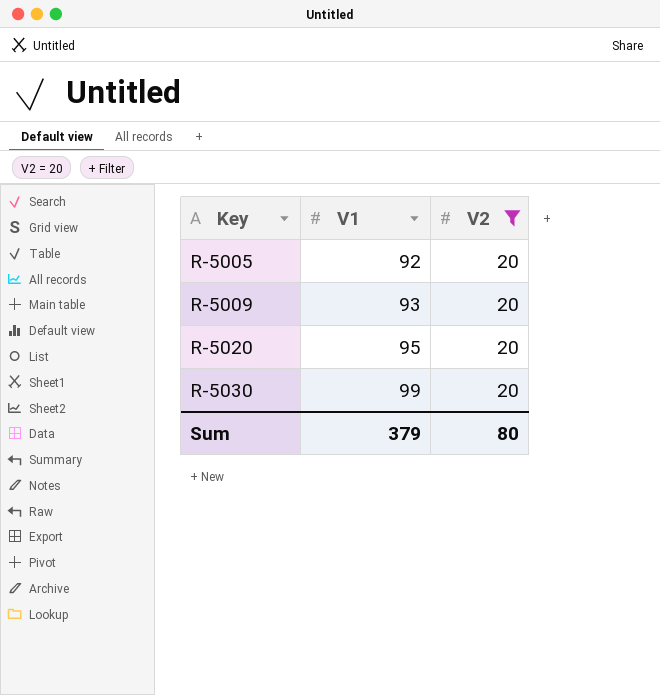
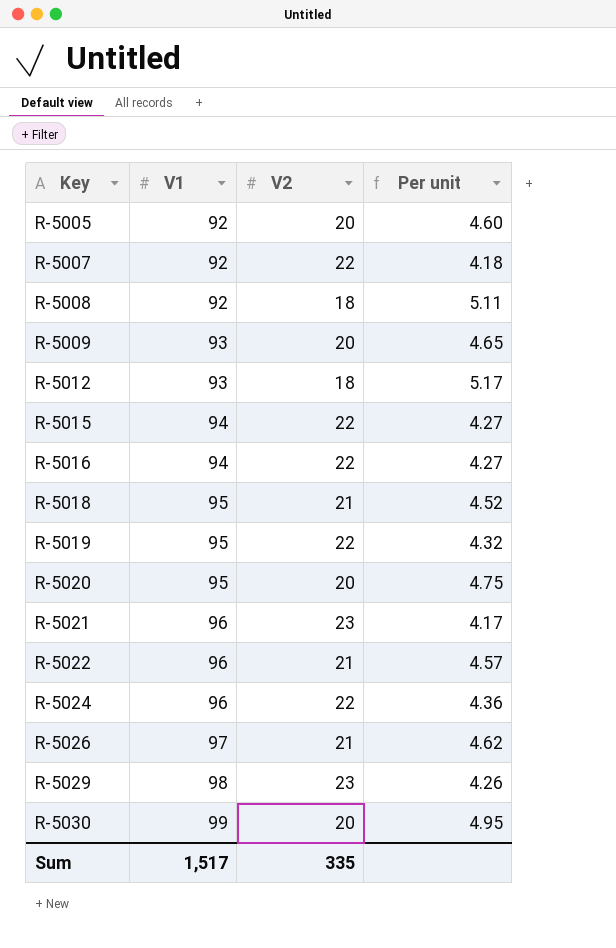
filter: V2 = 20 -> none
column Per unit | formula: none -> [V1] / [V2]
Sum | V1: 379 -> 1,517
Sum | V2: 80 -> 335

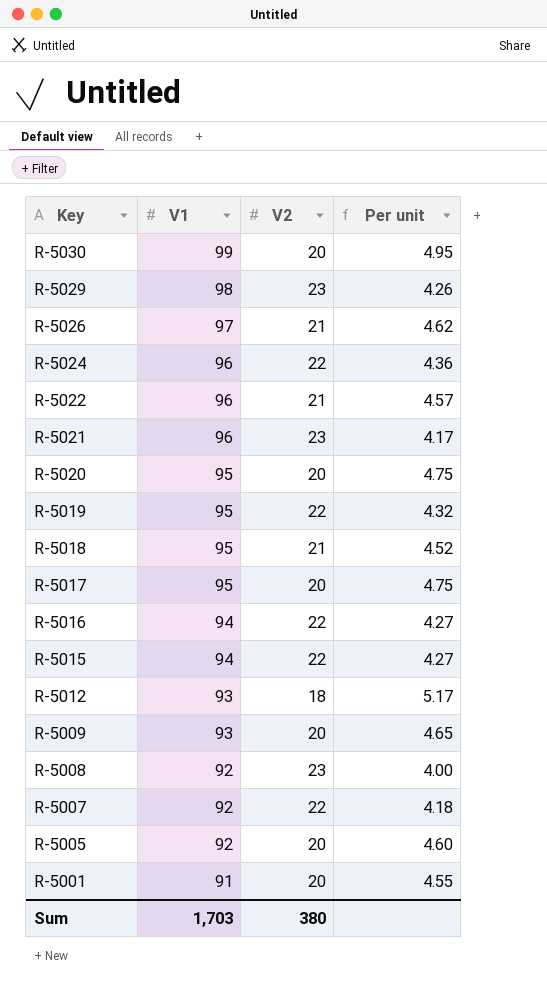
row order: Key ascending -> Key descending
row R-5017: none -> 95 | 20 | 4.75
R-5008 | V2: 18 -> 23
R-5008 | Per unit: 5.11 -> 4.00
row R-5001: none -> 91 | 20 | 4.55
Sum | V1: 1,517 -> 1,703
Sum | V2: 335 -> 380

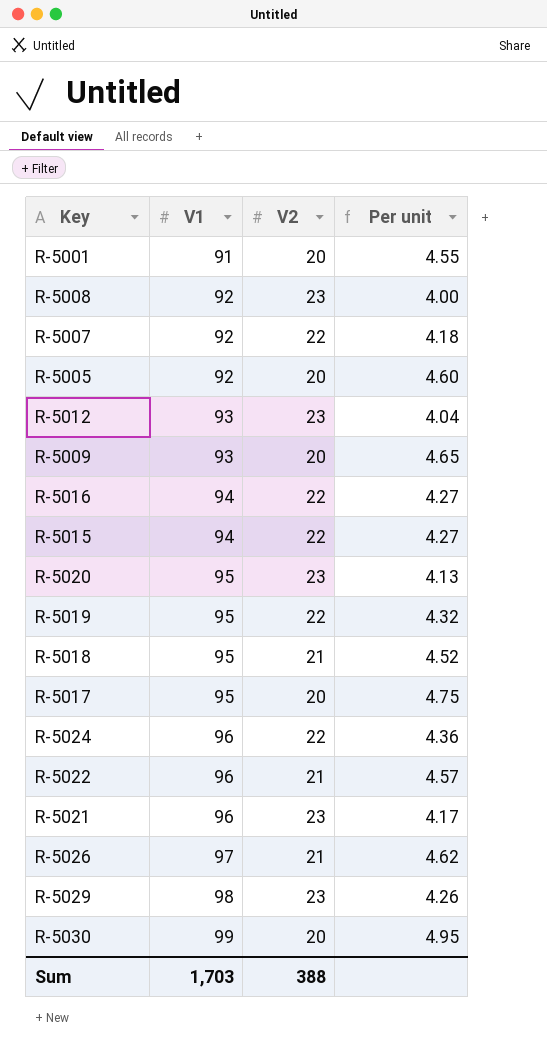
row order: Key descending -> V1 ascending
R-5012 | V2: 18 -> 23
R-5012 | Per unit: 5.17 -> 4.04
R-5020 | V2: 20 -> 23
R-5020 | Per unit: 4.75 -> 4.13
Sum | V2: 380 -> 388

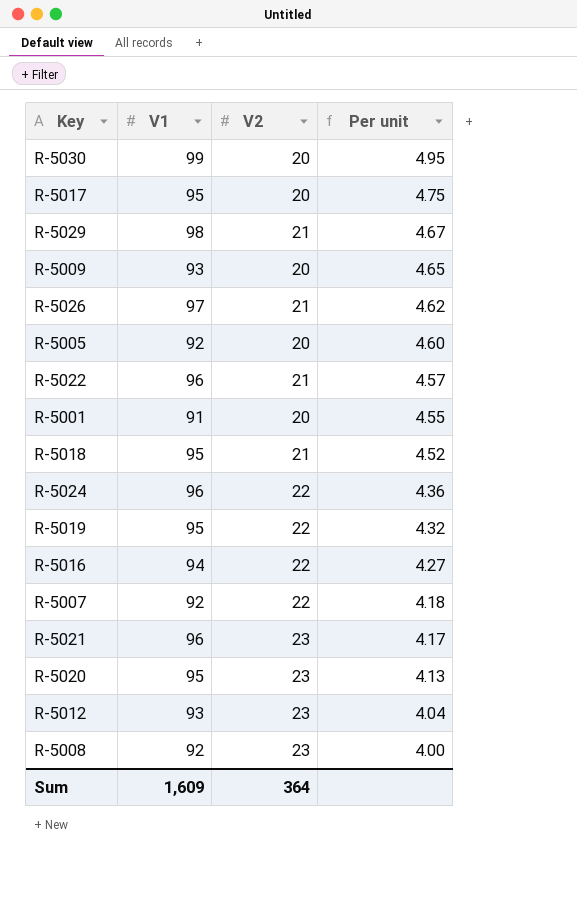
row order: V1 ascending -> Per unit descending
row R-5015: 94 | 22 | 4.27 -> none
R-5029 | V2: 23 -> 21
R-5029 | Per unit: 4.26 -> 4.67
Sum | V1: 1,703 -> 1,609
Sum | V2: 388 -> 364

